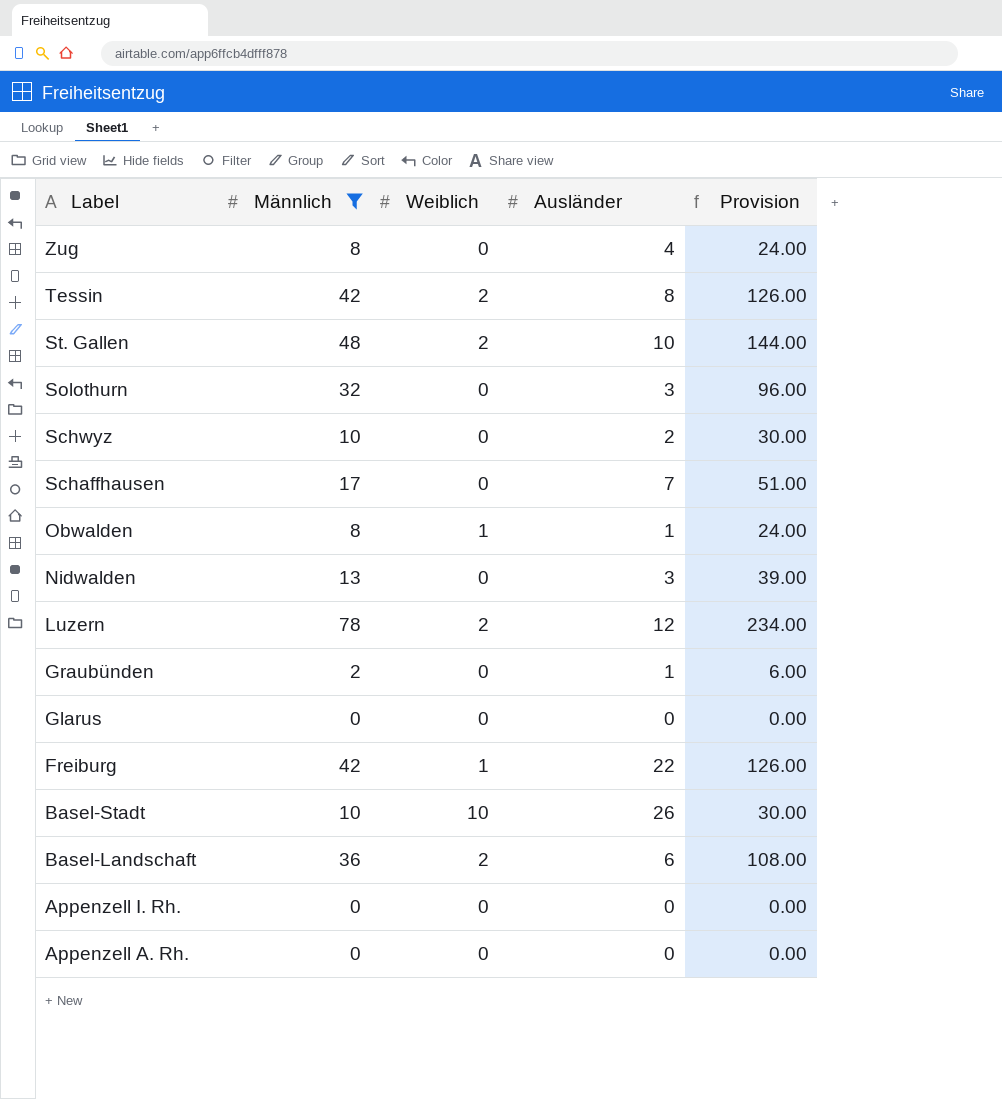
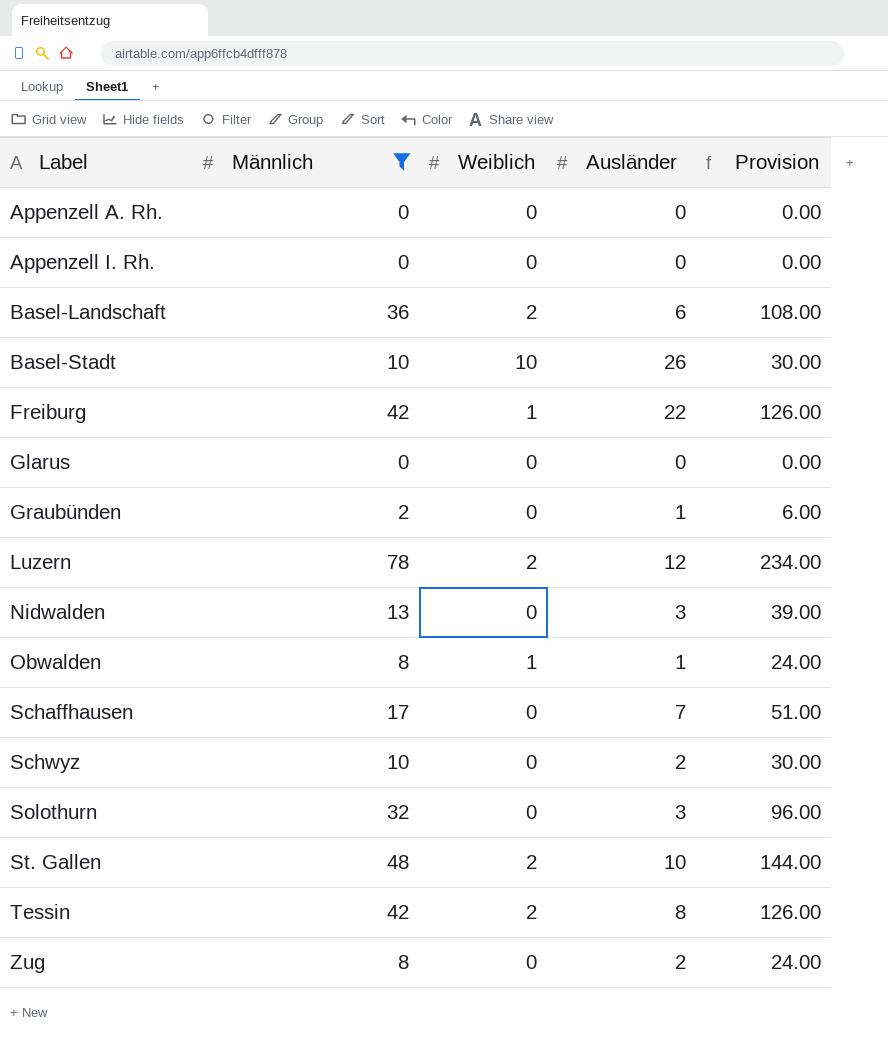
row order: Label descending -> Label ascending
Zug | Ausländer: 4 -> 2

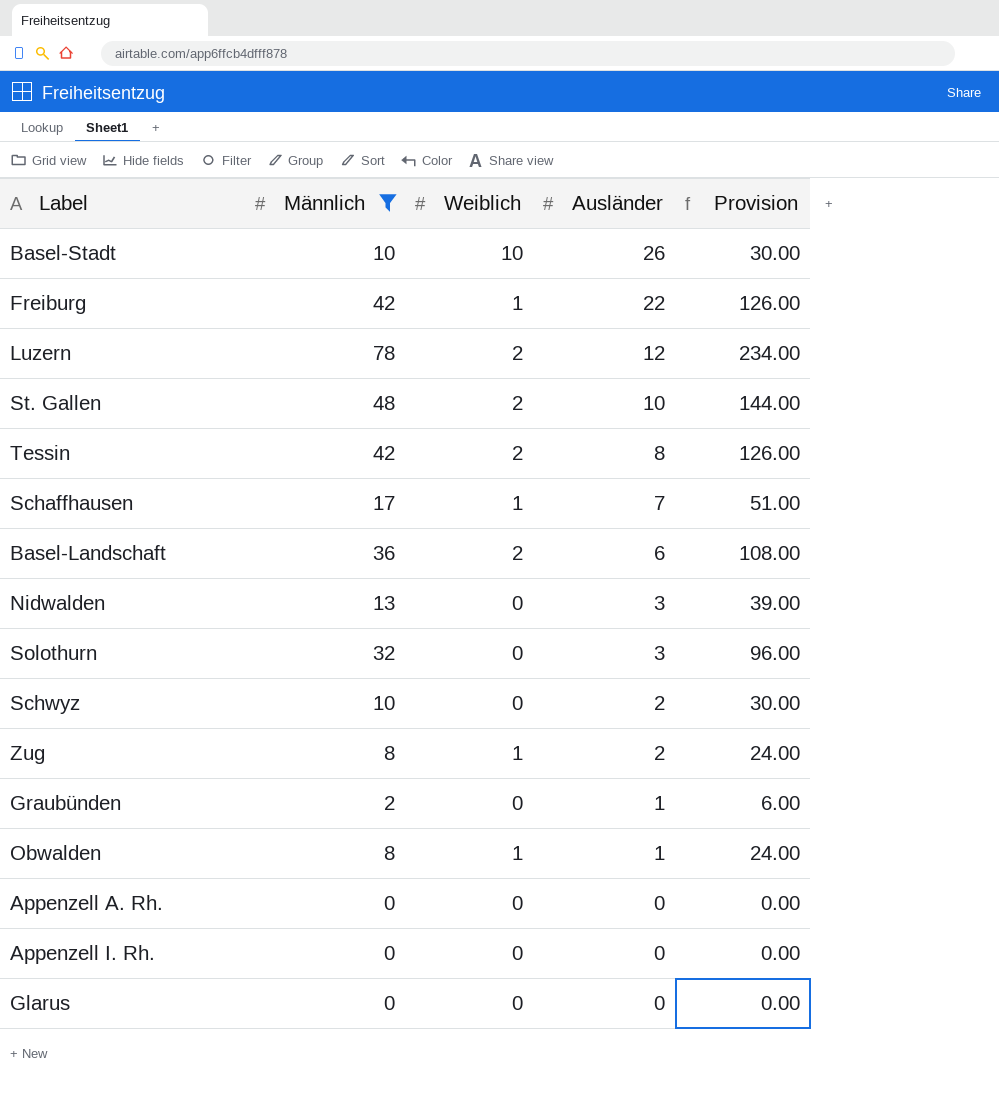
row order: Label ascending -> Ausländer descending
Schaffhausen | Weiblich: 0 -> 1
Zug | Weiblich: 0 -> 1

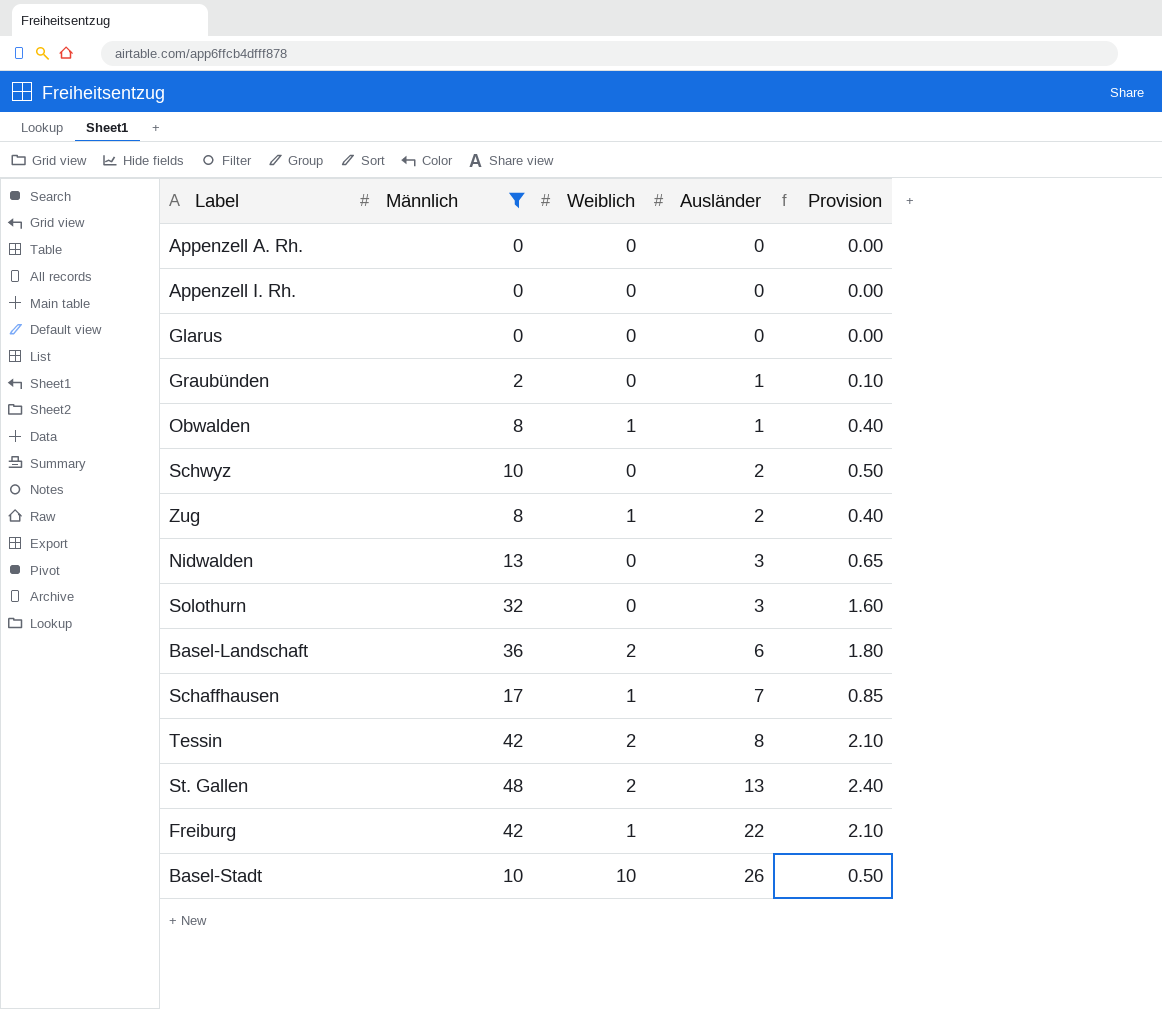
row order: Ausländer descending -> Ausländer ascending
column Provision | formula: [Männlich] * 3 -> [Männlich] * 0.05
row Luzern: 78 | 2 | 12 | 234.00 -> none
St. Gallen | Ausländer: 10 -> 13

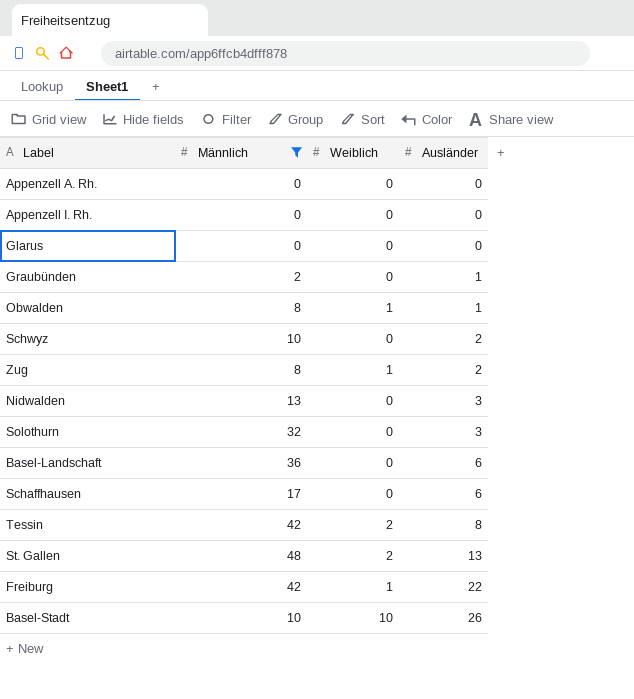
column Provision | formula: [Männlich] * 0.05 -> none
Basel-Landschaft | Weiblich: 2 -> 0
Schaffhausen | Weiblich: 1 -> 0
Schaffhausen | Ausländer: 7 -> 6

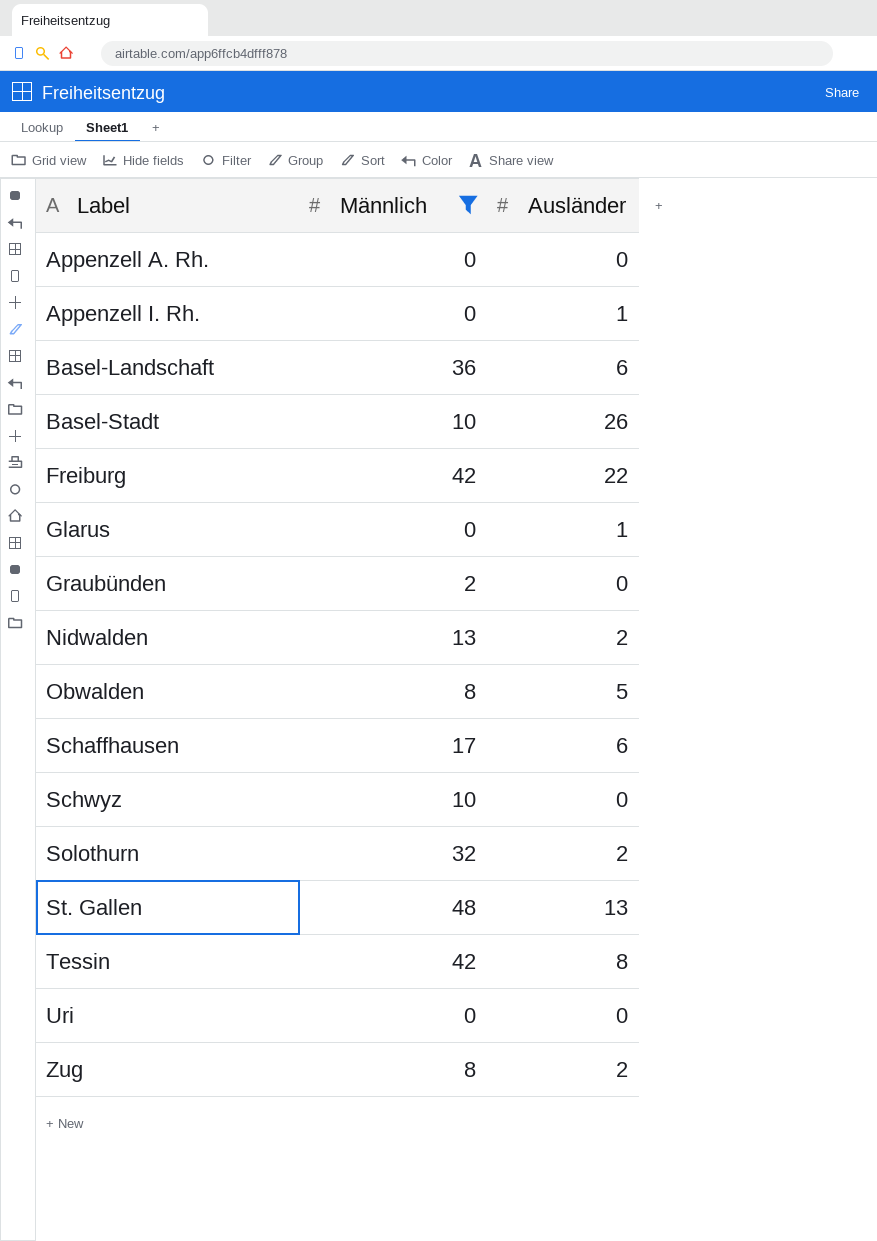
row order: Ausländer ascending -> Label ascending
column Weiblich | position: 3 -> none
Appenzell I. Rh. | Ausländer: 0 -> 1
Glarus | Ausländer: 0 -> 1
Graubünden | Ausländer: 1 -> 0
Nidwalden | Ausländer: 3 -> 2
Obwalden | Ausländer: 1 -> 5
Schwyz | Ausländer: 2 -> 0
Solothurn | Ausländer: 3 -> 2
row Uri: none -> 0 | 0

